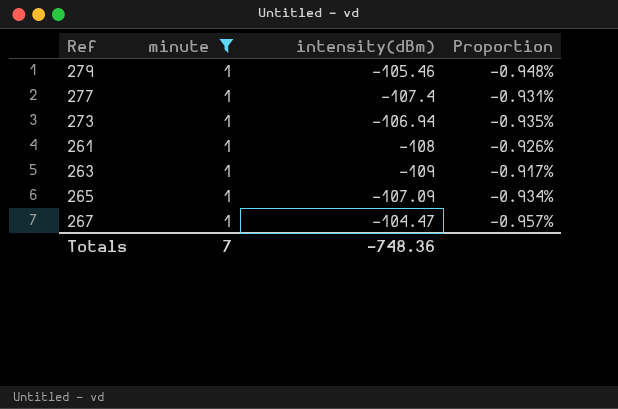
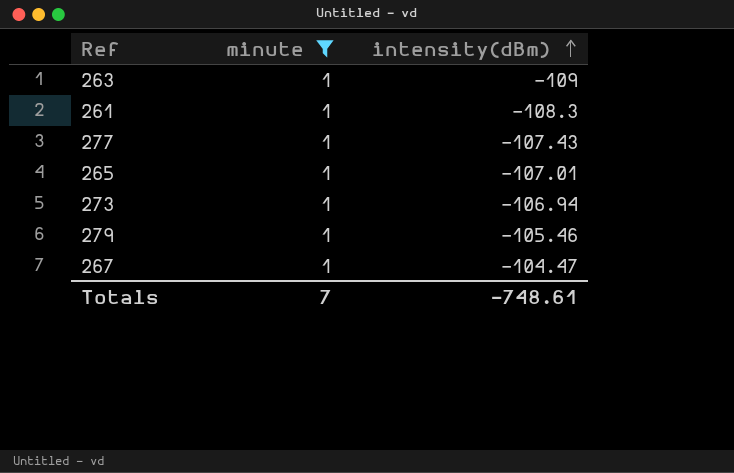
row order: none -> intensity(dBm) ascending
column Proportion | formula: [minute] / [intensity(dBm)] -> none
261 | intensity(dBm): -108 -> -108.3
277 | intensity(dBm): -107.4 -> -107.43
265 | intensity(dBm): -107.09 -> -107.01
Totals | intensity(dBm): -748.36 -> -748.61

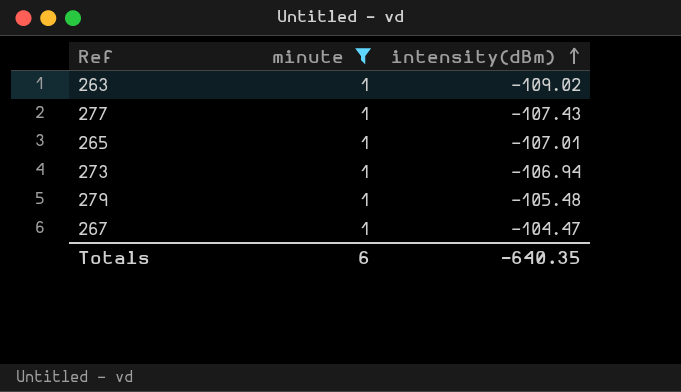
row 261: 1 | -108.3 -> none
263 | intensity(dBm): -109 -> -109.02
279 | intensity(dBm): -105.46 -> -105.48
Totals | minute: 7 -> 6
Totals | intensity(dBm): -748.61 -> -640.35

